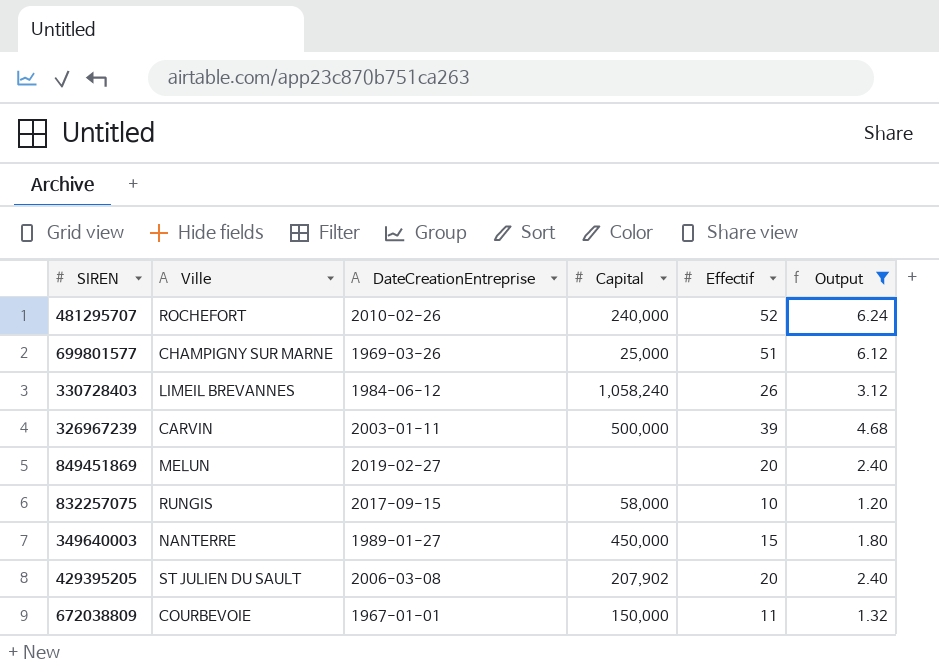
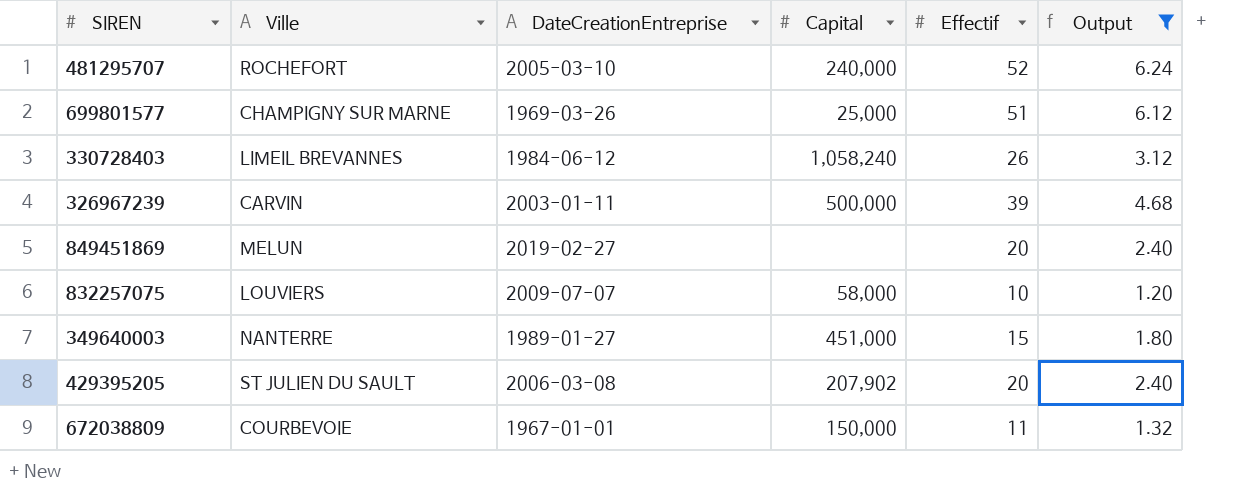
481295707 | DateCreationEntreprise: 2010-02-26 -> 2005-03-10
832257075 | Ville: RUNGIS -> LOUVIERS
832257075 | DateCreationEntreprise: 2017-09-15 -> 2009-07-07
349640003 | Capital: 450,000 -> 451,000

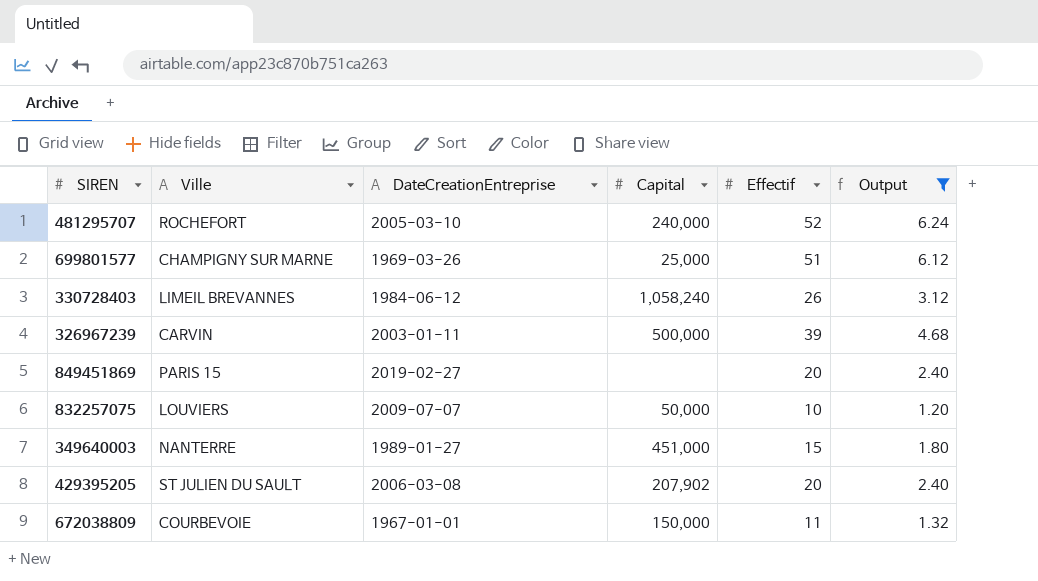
849451869 | Ville: MELUN -> PARIS 15
832257075 | Capital: 58,000 -> 50,000

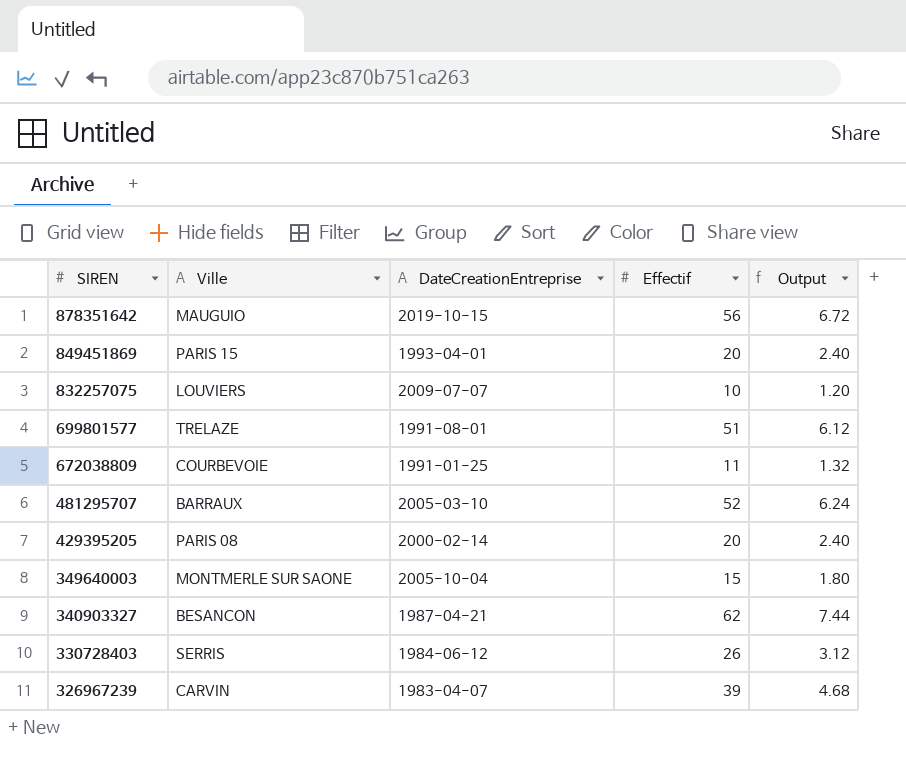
filter: Output <= 6.24 -> none
row order: none -> SIREN descending
column Capital | position: 4 -> none
849451869 | DateCreationEntreprise: 2019-02-27 -> 1993-04-01
699801577 | Ville: CHAMPIGNY SUR MARNE -> TRELAZE
699801577 | DateCreationEntreprise: 1969-03-26 -> 1991-08-01
672038809 | DateCreationEntreprise: 1967-01-01 -> 1991-01-25
481295707 | Ville: ROCHEFORT -> BARRAUX
429395205 | Ville: ST JULIEN DU SAULT -> PARIS 08
429395205 | DateCreationEntreprise: 2006-03-08 -> 2000-02-14
349640003 | Ville: NANTERRE -> MONTMERLE SUR SAONE
349640003 | DateCreationEntreprise: 1989-01-27 -> 2005-10-04
330728403 | Ville: LIMEIL BREVANNES -> SERRIS
326967239 | DateCreationEntreprise: 2003-01-11 -> 1983-04-07

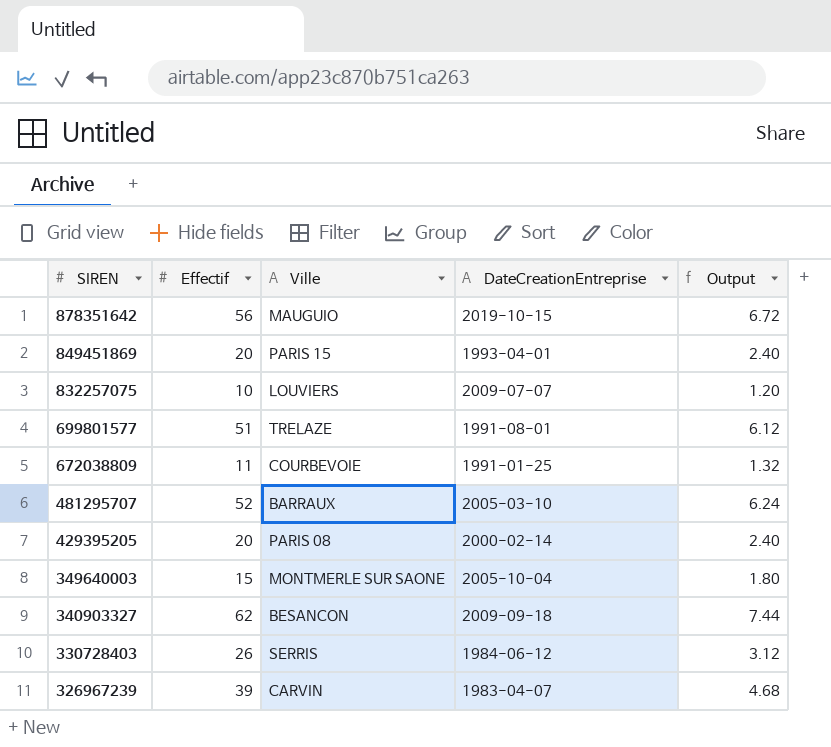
column Effectif | position: 4 -> 2
340903327 | DateCreationEntreprise: 1987-04-21 -> 2009-09-18

